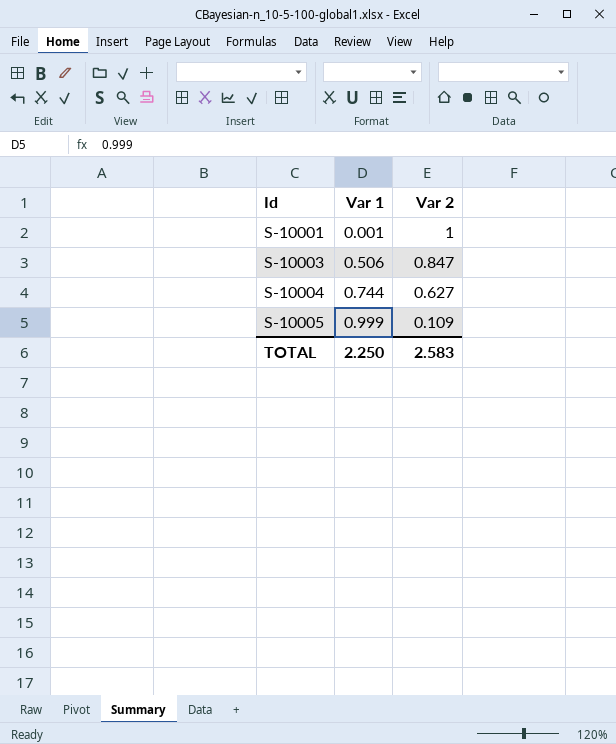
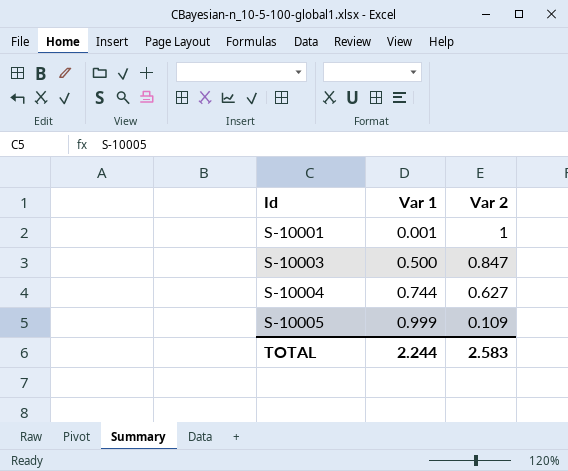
S-10003 | Var 1: 0.506 -> 0.500
TOTAL | Var 1: 2.250 -> 2.244

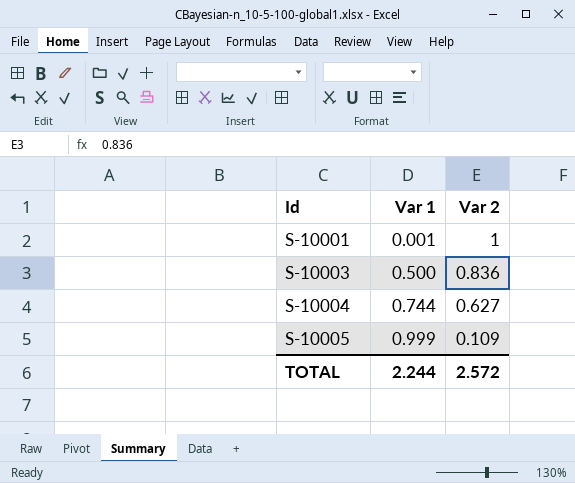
S-10003 | Var 2: 0.847 -> 0.836
TOTAL | Var 2: 2.583 -> 2.572

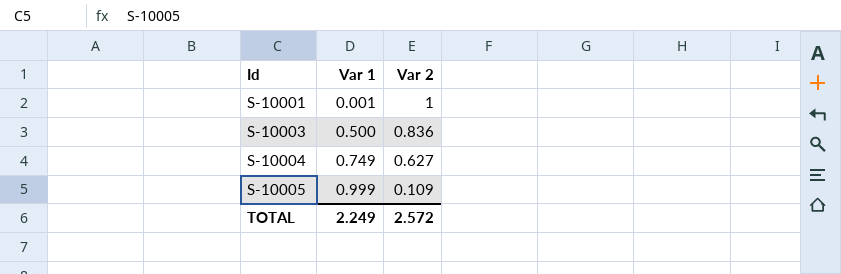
S-10004 | Var 1: 0.744 -> 0.749
TOTAL | Var 1: 2.244 -> 2.249

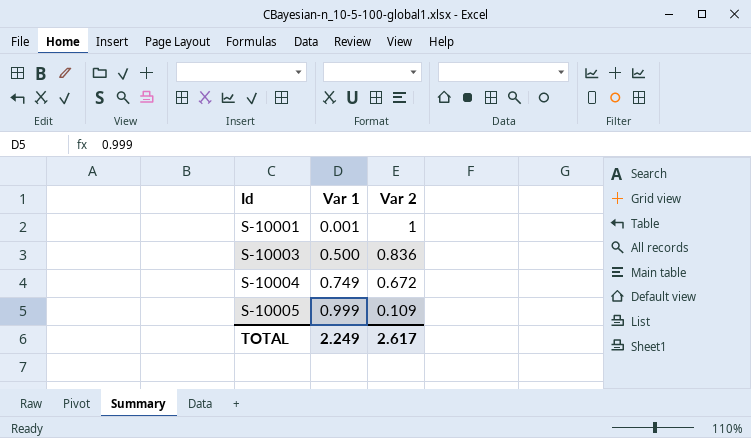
S-10004 | Var 2: 0.627 -> 0.672
TOTAL | Var 2: 2.572 -> 2.617

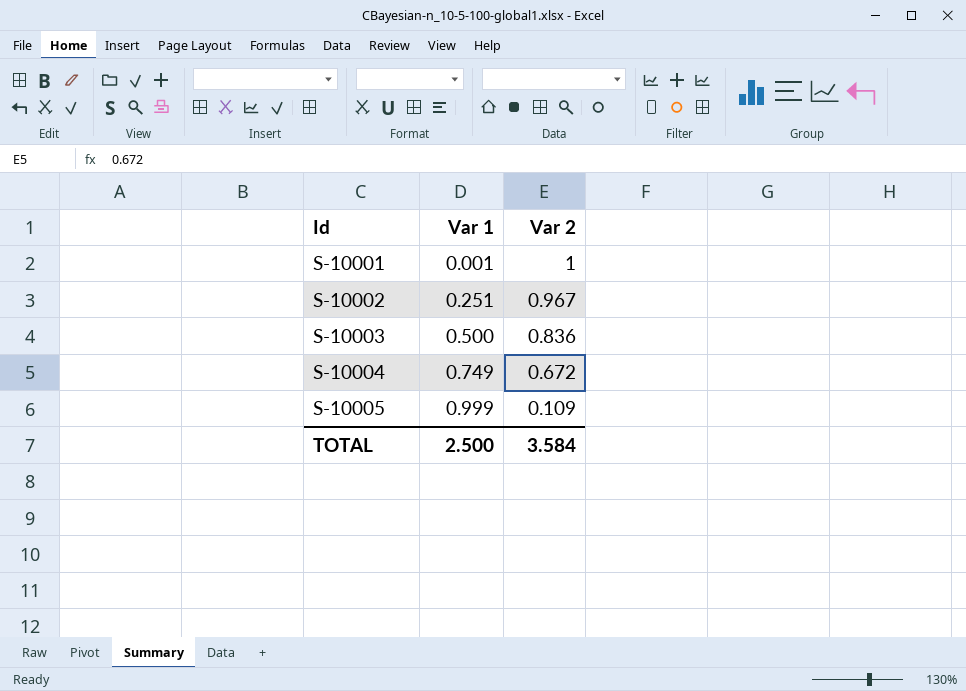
row S-10002: none -> 0.251 | 0.967
TOTAL | Var 1: 2.249 -> 2.500
TOTAL | Var 2: 2.617 -> 3.584

